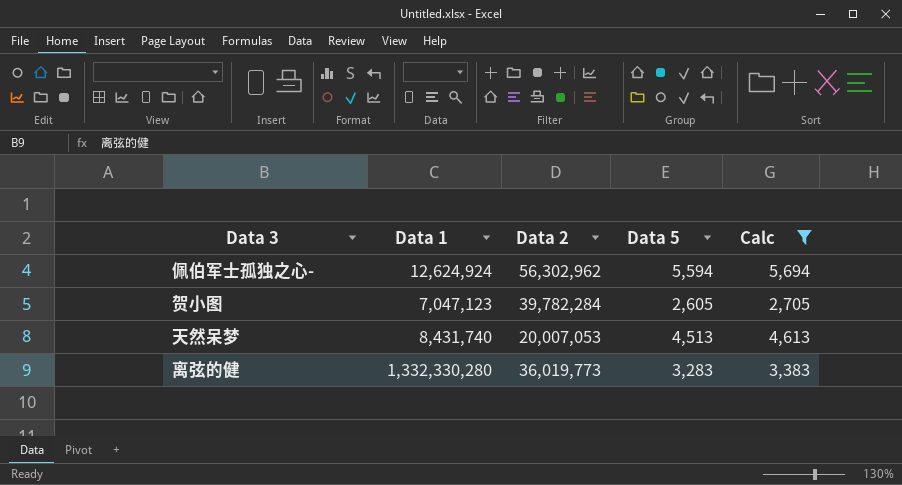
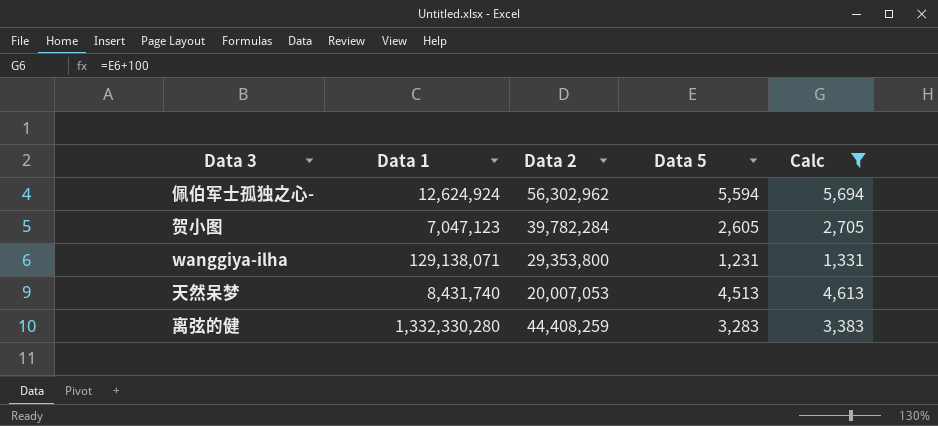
row wanggiya-ilha: none -> 129,138,071 | 29,353,800 | 1,231 | 1,331
离弦的健 | Data 2: 36,019,773 -> 44,408,259

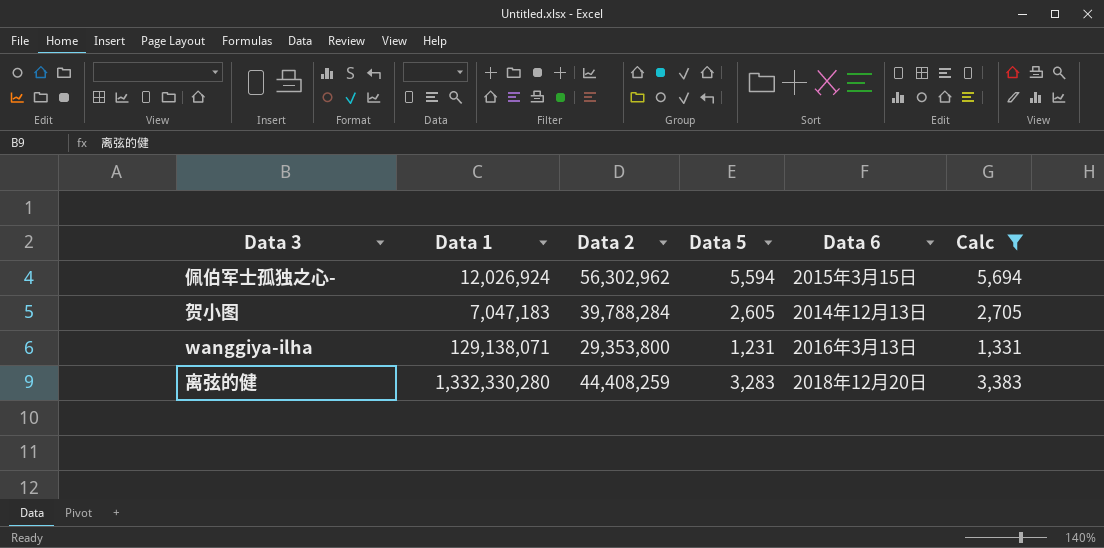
column Data 6 | position: none -> 5
row 天然呆梦: 8,431,740 | 20,007,053 | 4,513 | 4,613 -> none
佩伯军士孤独之心- | Data 1: 12,624,924 -> 12,026,924
贺小图 | Data 1: 7,047,123 -> 7,047,183
贺小图 | Data 2: 39,782,284 -> 39,788,284

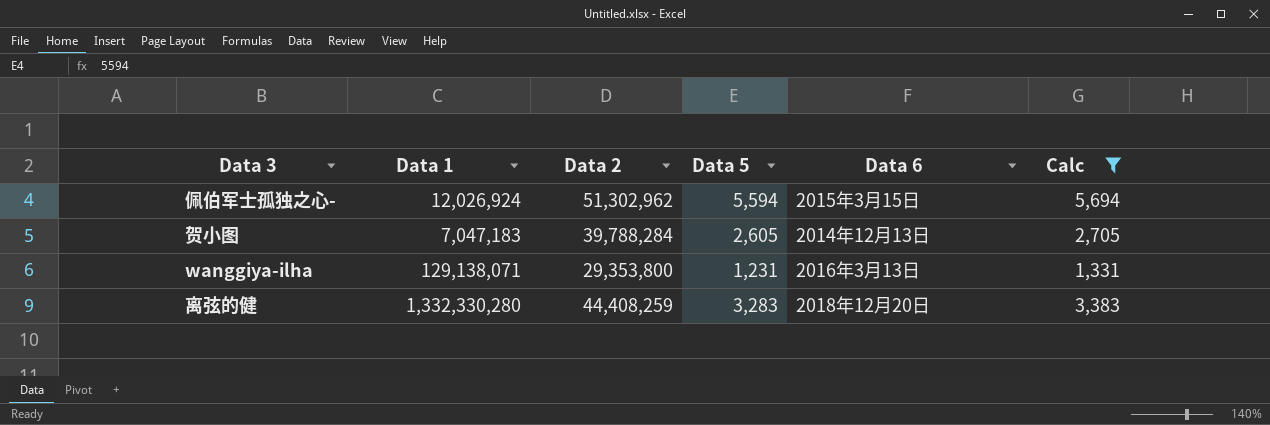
佩伯军士孤独之心- | Data 2: 56,302,962 -> 51,302,962

